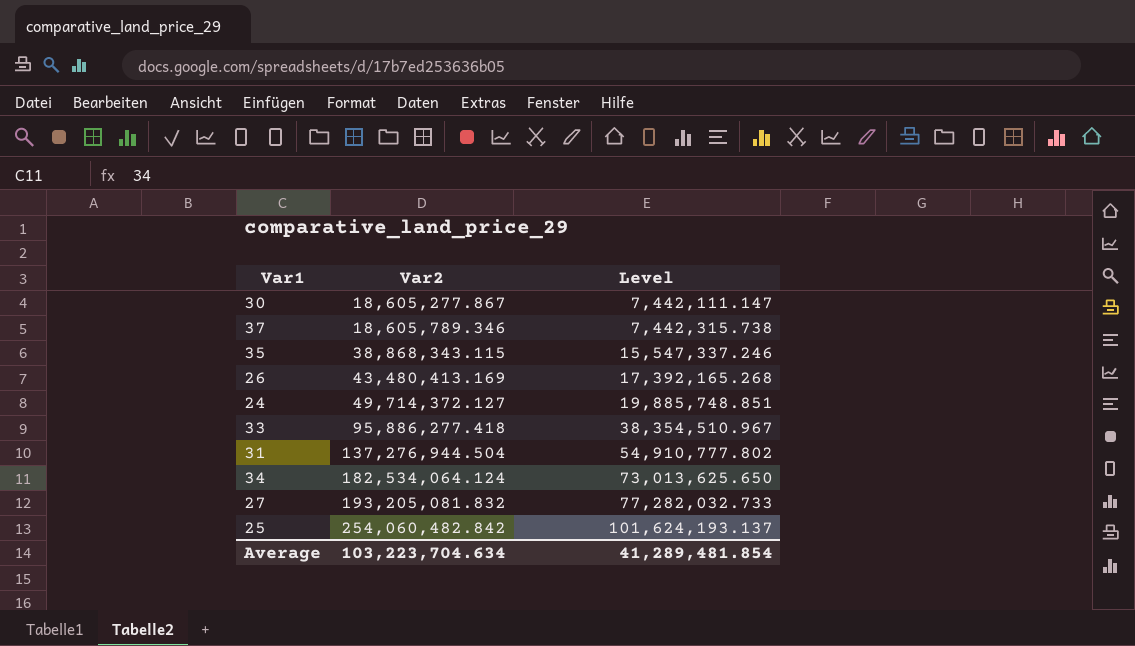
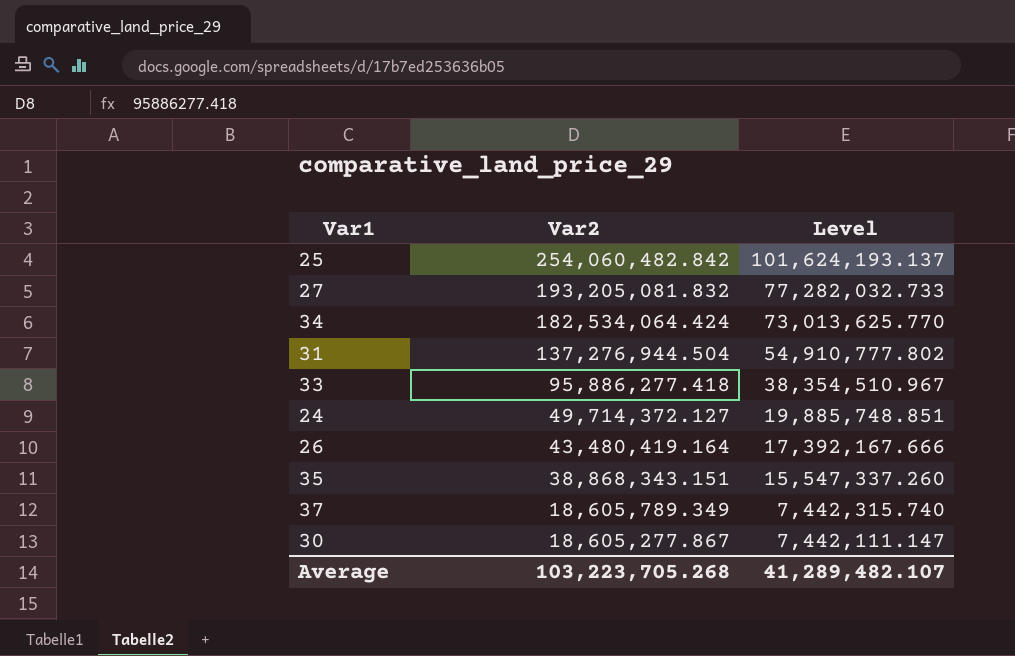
row order: Var2 ascending -> Var2 descending
34 | Var2: 182,534,064.124 -> 182,534,064.424
34 | Level: 73,013,625.650 -> 73,013,625.770
26 | Var2: 43,480,413.169 -> 43,480,419.164
26 | Level: 17,392,165.268 -> 17,392,167.666
35 | Var2: 38,868,343.115 -> 38,868,343.151
35 | Level: 15,547,337.246 -> 15,547,337.260
37 | Var2: 18,605,789.346 -> 18,605,789.349
37 | Level: 7,442,315.738 -> 7,442,315.740
Average | Var2: 103,223,704.634 -> 103,223,705.268
Average | Level: 41,289,481.854 -> 41,289,482.107

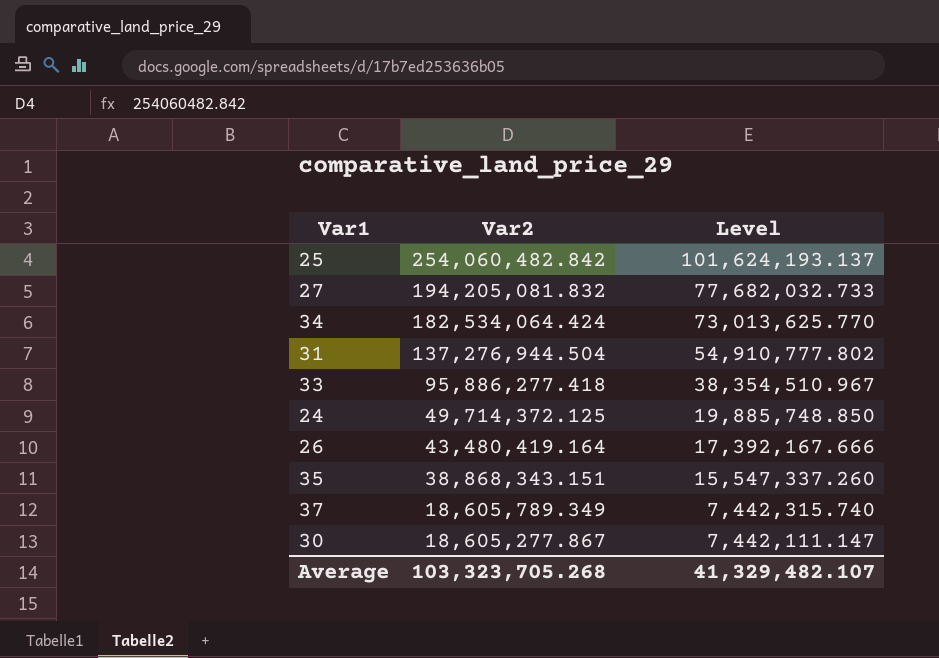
27 | Var2: 193,205,081.832 -> 194,205,081.832
27 | Level: 77,282,032.733 -> 77,682,032.733
24 | Var2: 49,714,372.127 -> 49,714,372.125
24 | Level: 19,885,748.851 -> 19,885,748.850
Average | Var2: 103,223,705.268 -> 103,323,705.268
Average | Level: 41,289,482.107 -> 41,329,482.107

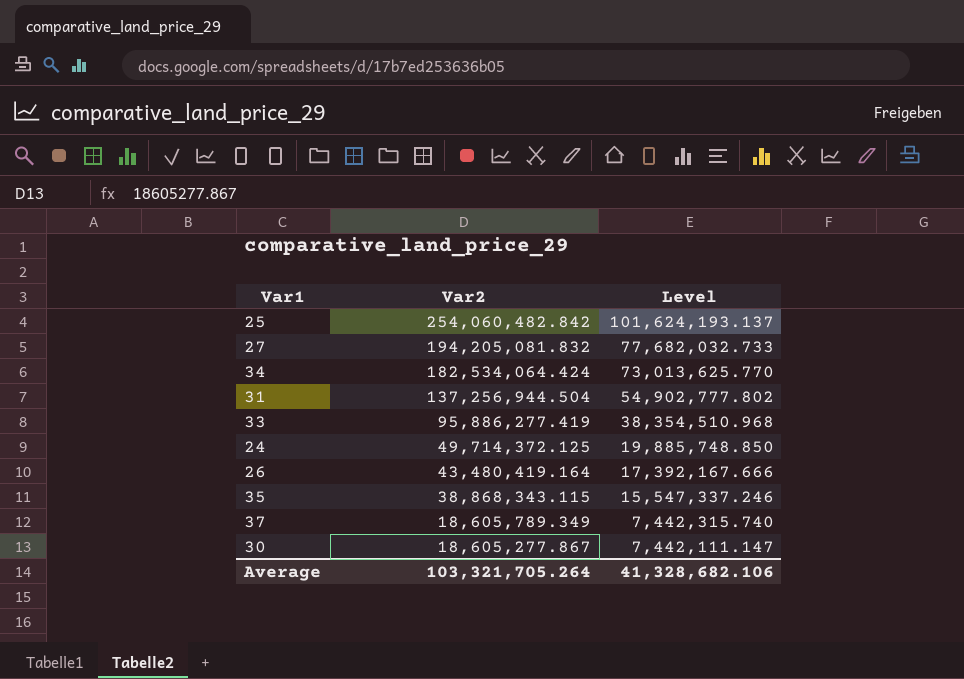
31 | Var2: 137,276,944.504 -> 137,256,944.504
31 | Level: 54,910,777.802 -> 54,902,777.802
33 | Var2: 95,886,277.418 -> 95,886,277.419
33 | Level: 38,354,510.967 -> 38,354,510.968
35 | Var2: 38,868,343.151 -> 38,868,343.115
35 | Level: 15,547,337.260 -> 15,547,337.246
Average | Var2: 103,323,705.268 -> 103,321,705.264
Average | Level: 41,329,482.107 -> 41,328,682.106

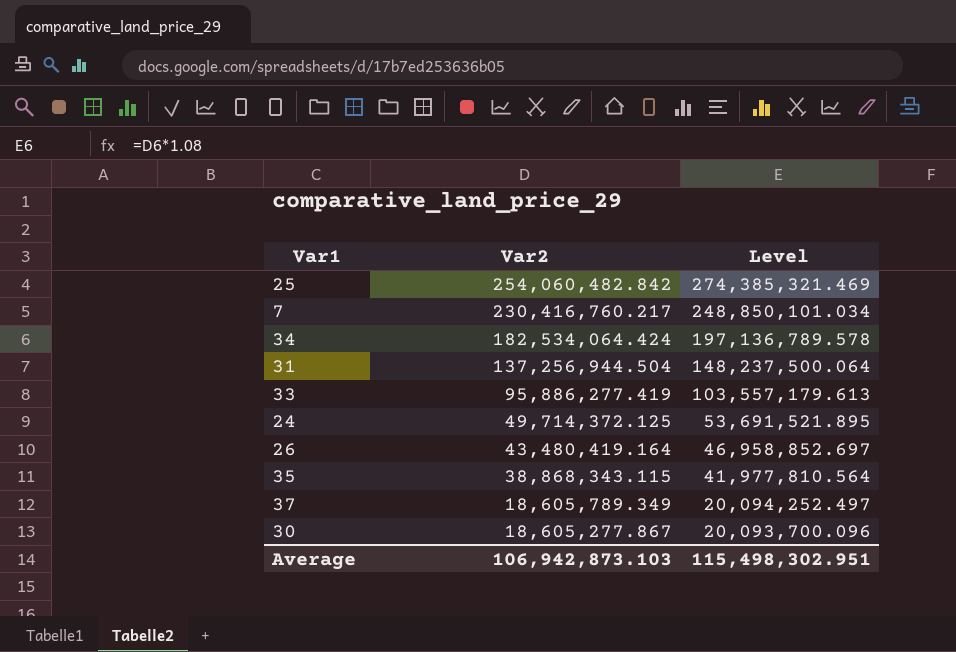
column Level | formula: [Var2] * 0.4 -> [Var2] * 1.08
row 27: 194,205,081.832 | 77,682,032.733 -> none
row 7: none -> 230,416,760.217 | 248,850,101.034
Average | Var2: 103,321,705.264 -> 106,942,873.103
Average | Level: 41,328,682.106 -> 115,498,302.951

